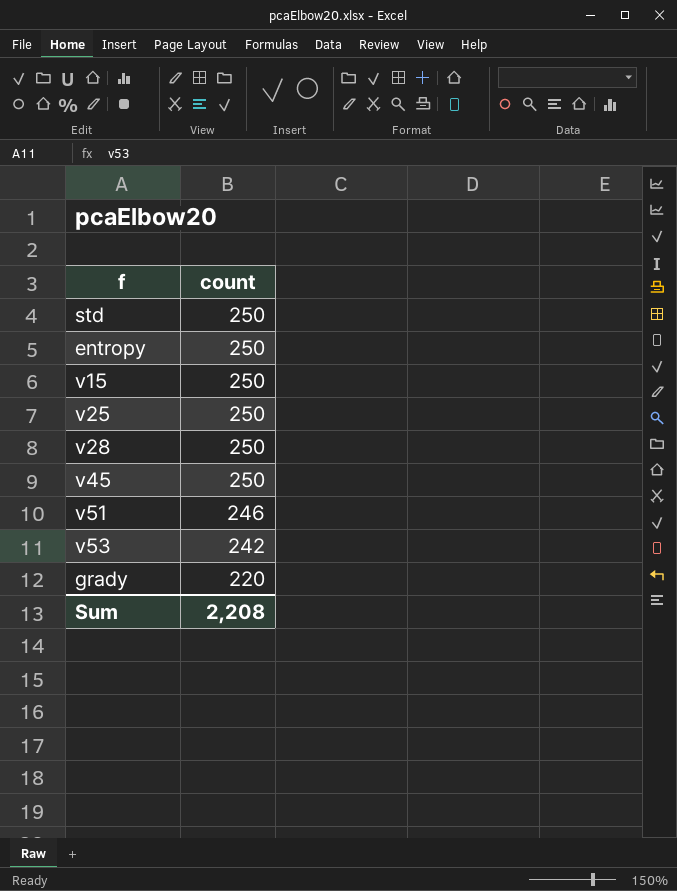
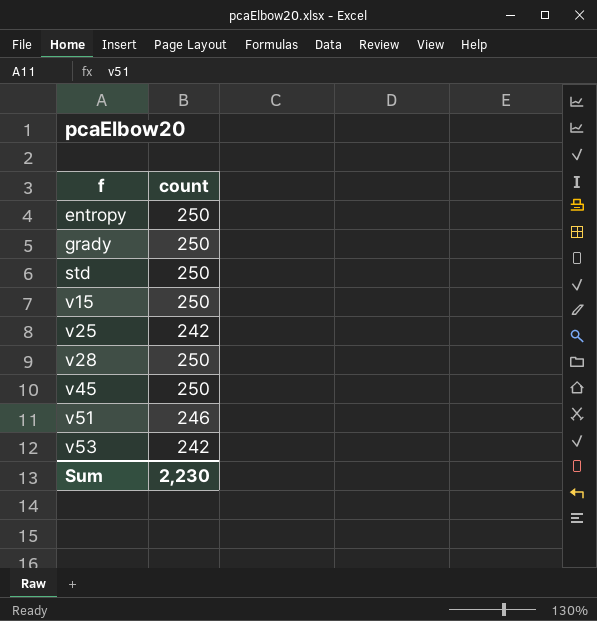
row order: count descending -> f ascending
grady | count: 220 -> 250
v25 | count: 250 -> 242
Sum | count: 2,208 -> 2,230

